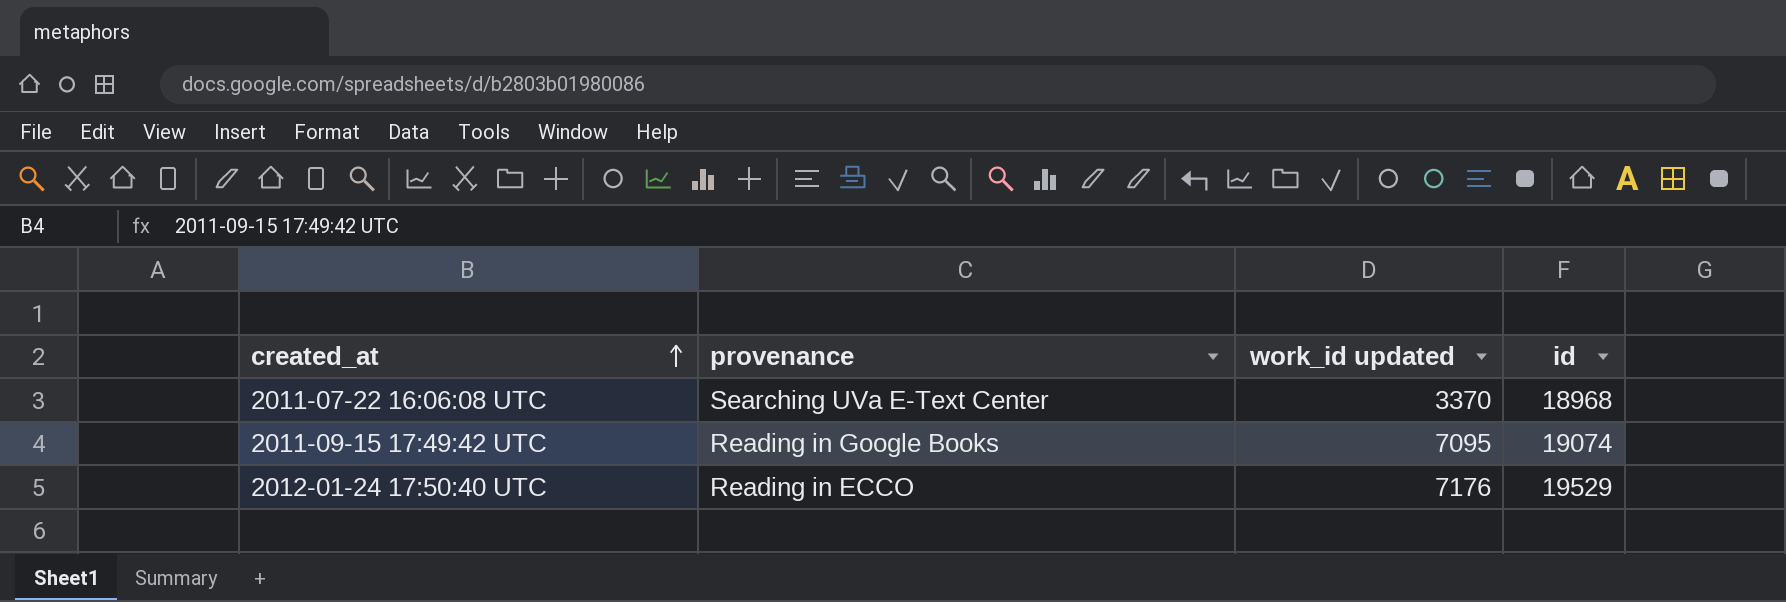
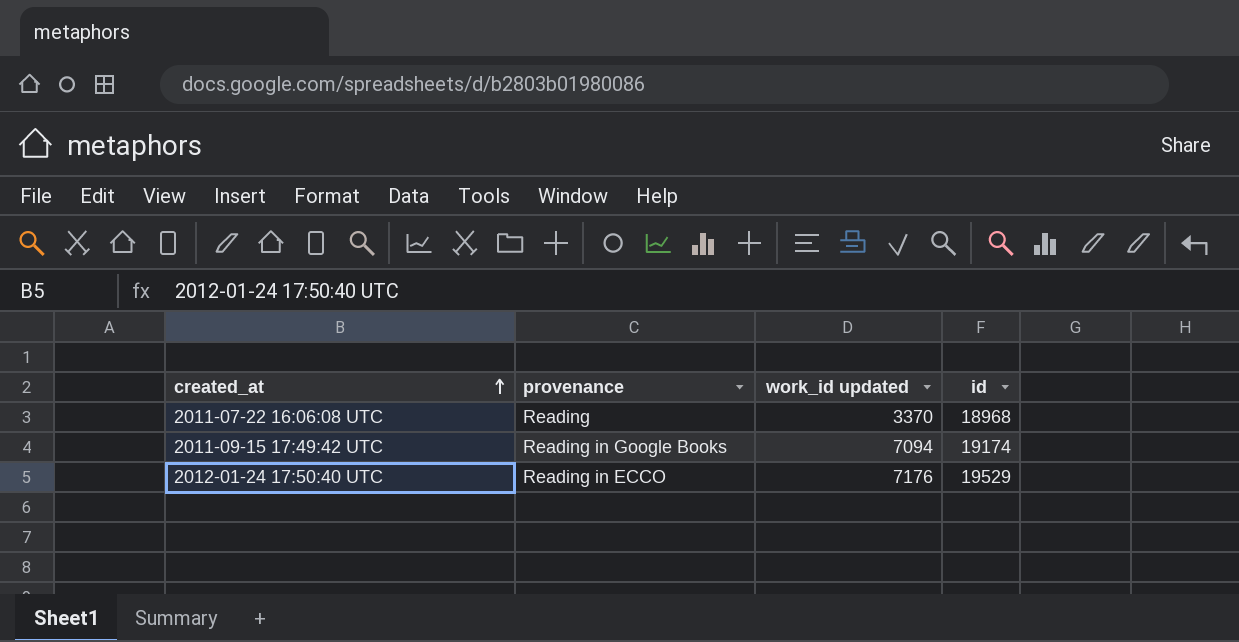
2011-07-22 16:06:08 UTC | provenance: Searching UVa E-Text Center -> Reading
2011-09-15 17:49:42 UTC | work_id updated: 7095 -> 7094
2011-09-15 17:49:42 UTC | id: 19074 -> 19174

